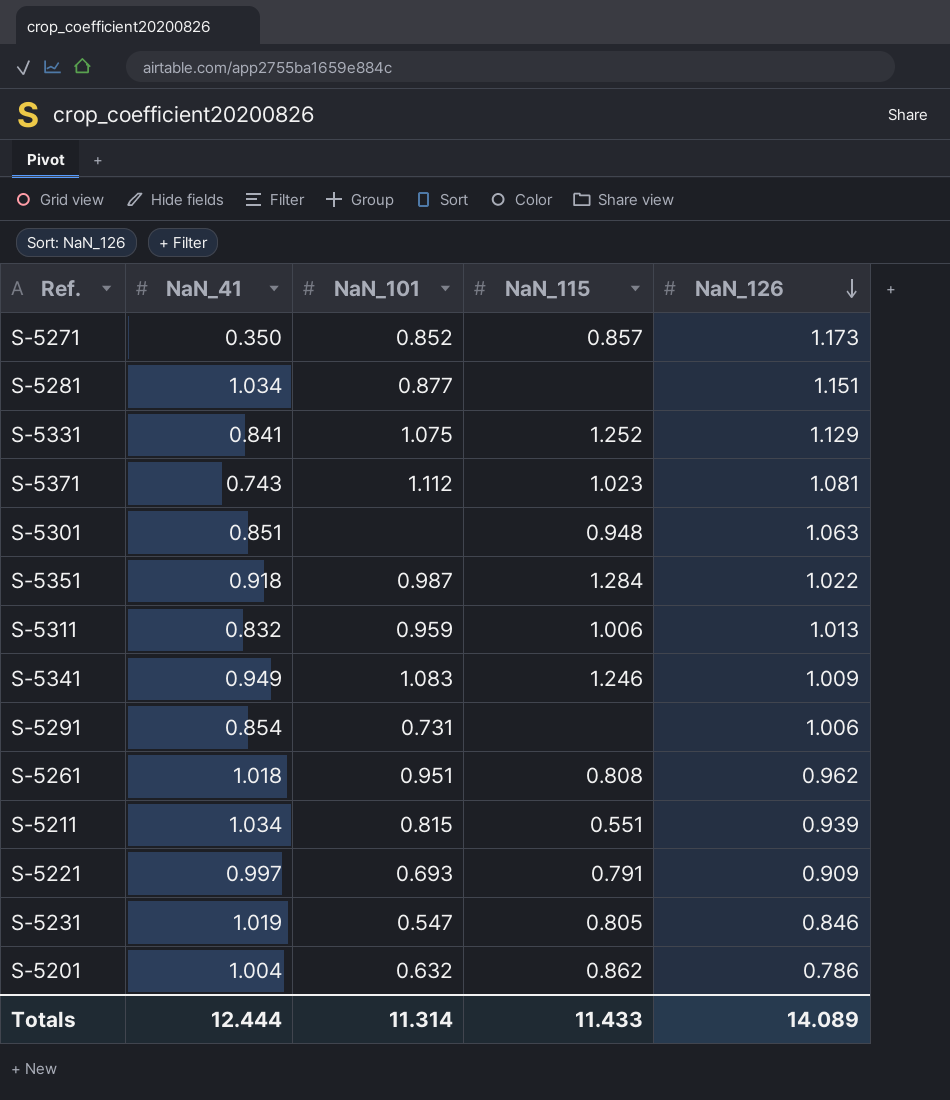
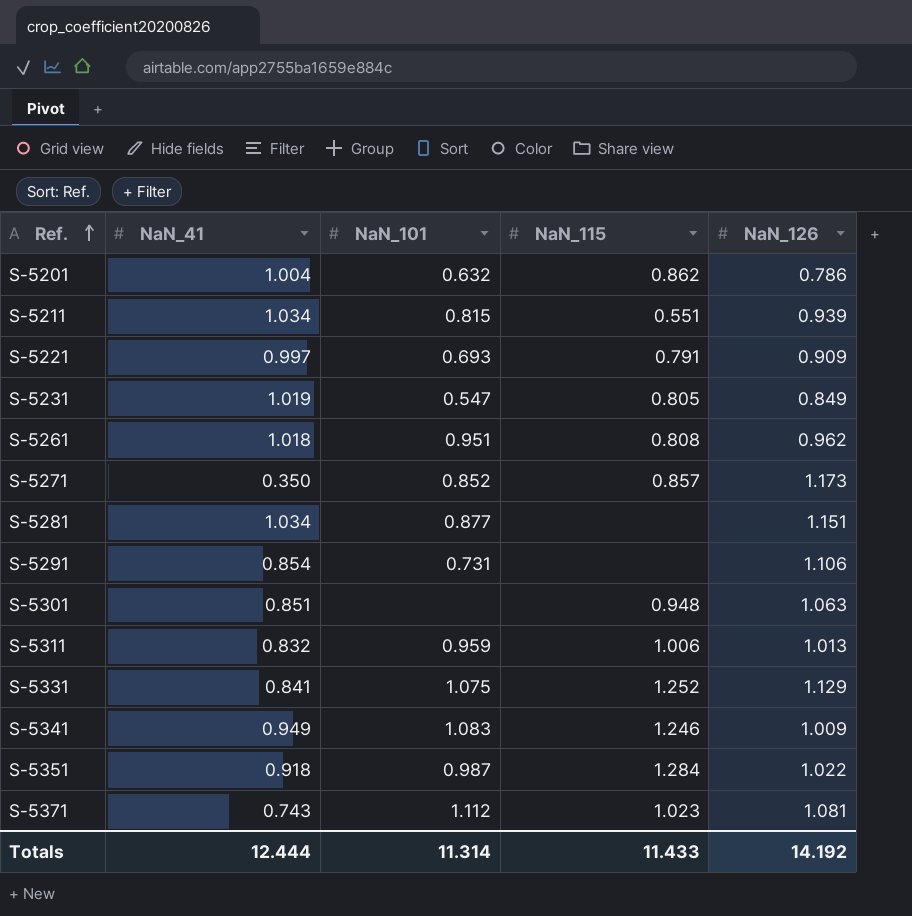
row order: NaN_126 descending -> Ref. ascending
S-5231 | NaN_126: 0.846 -> 0.849
S-5291 | NaN_126: 1.006 -> 1.106
Totals | NaN_126: 14.089 -> 14.192

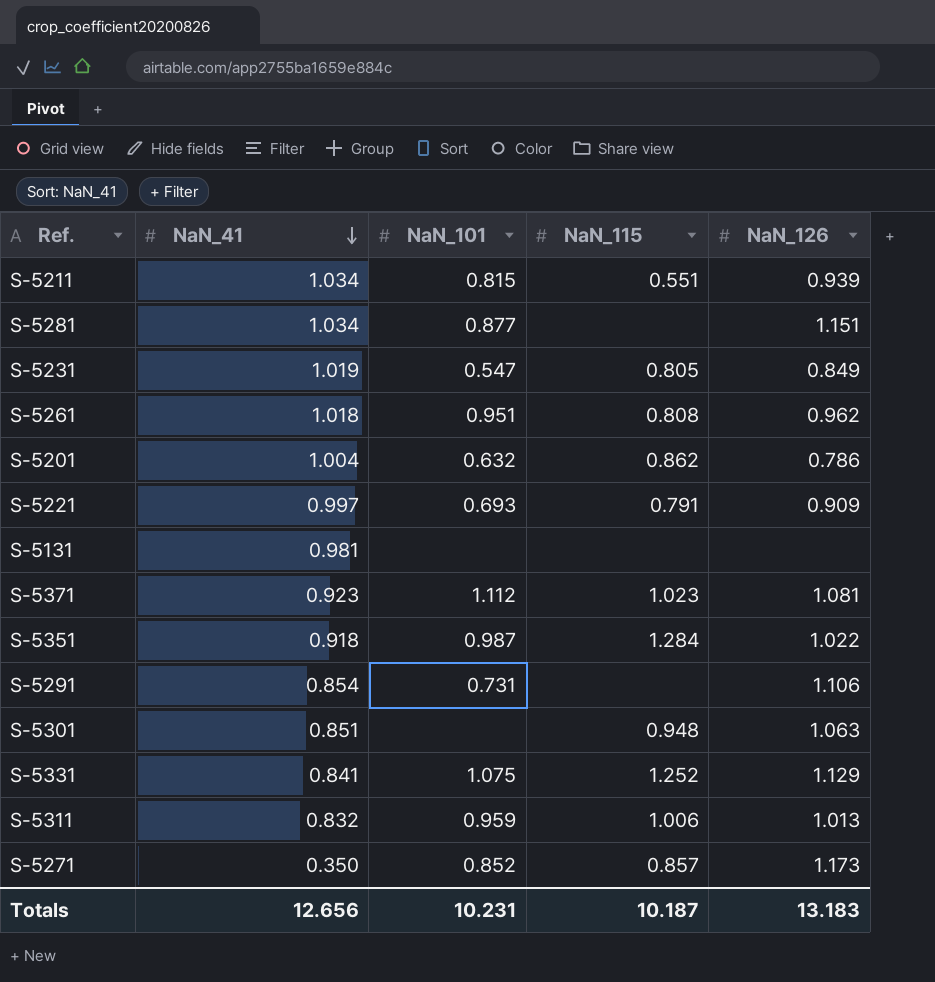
row order: Ref. ascending -> NaN_41 descending
row S-5341: 0.949 | 1.083 | 1.246 | 1.009 -> none
row S-5131: none -> 0.981 | none | none | none
S-5371 | NaN_41: 0.743 -> 0.923
Totals | NaN_41: 12.444 -> 12.656
Totals | NaN_101: 11.314 -> 10.231
Totals | NaN_115: 11.433 -> 10.187
Totals | NaN_126: 14.192 -> 13.183

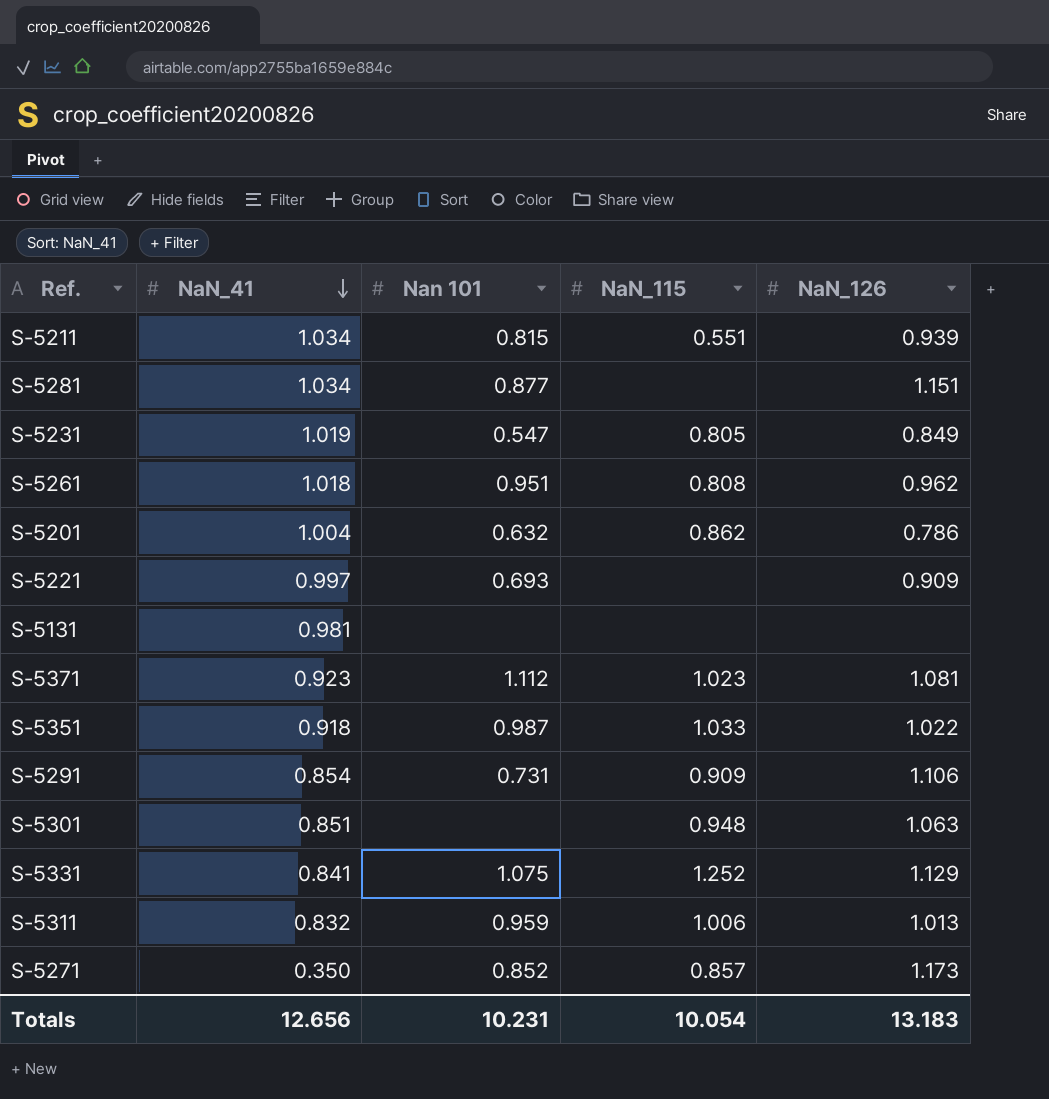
column name: NaN_101 -> Nan 101
S-5221 | NaN_115: 0.791 -> none
S-5351 | NaN_115: 1.284 -> 1.033
S-5291 | NaN_115: none -> 0.909
Totals | NaN_115: 10.187 -> 10.054

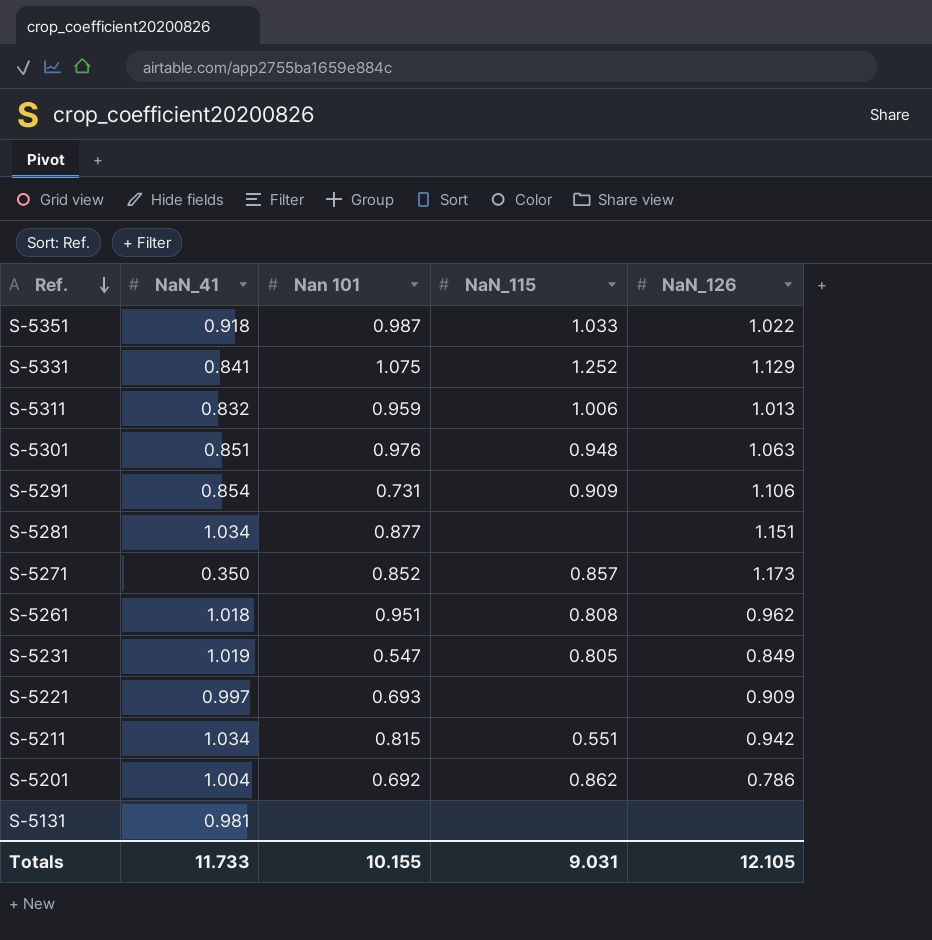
row order: NaN_41 descending -> Ref. descending
row S-5371: 0.923 | 1.112 | 1.023 | 1.081 -> none
S-5301 | Nan 101: none -> 0.976
S-5211 | NaN_126: 0.939 -> 0.942
S-5201 | Nan 101: 0.632 -> 0.692
Totals | NaN_41: 12.656 -> 11.733
Totals | Nan 101: 10.231 -> 10.155
Totals | NaN_115: 10.054 -> 9.031
Totals | NaN_126: 13.183 -> 12.105

